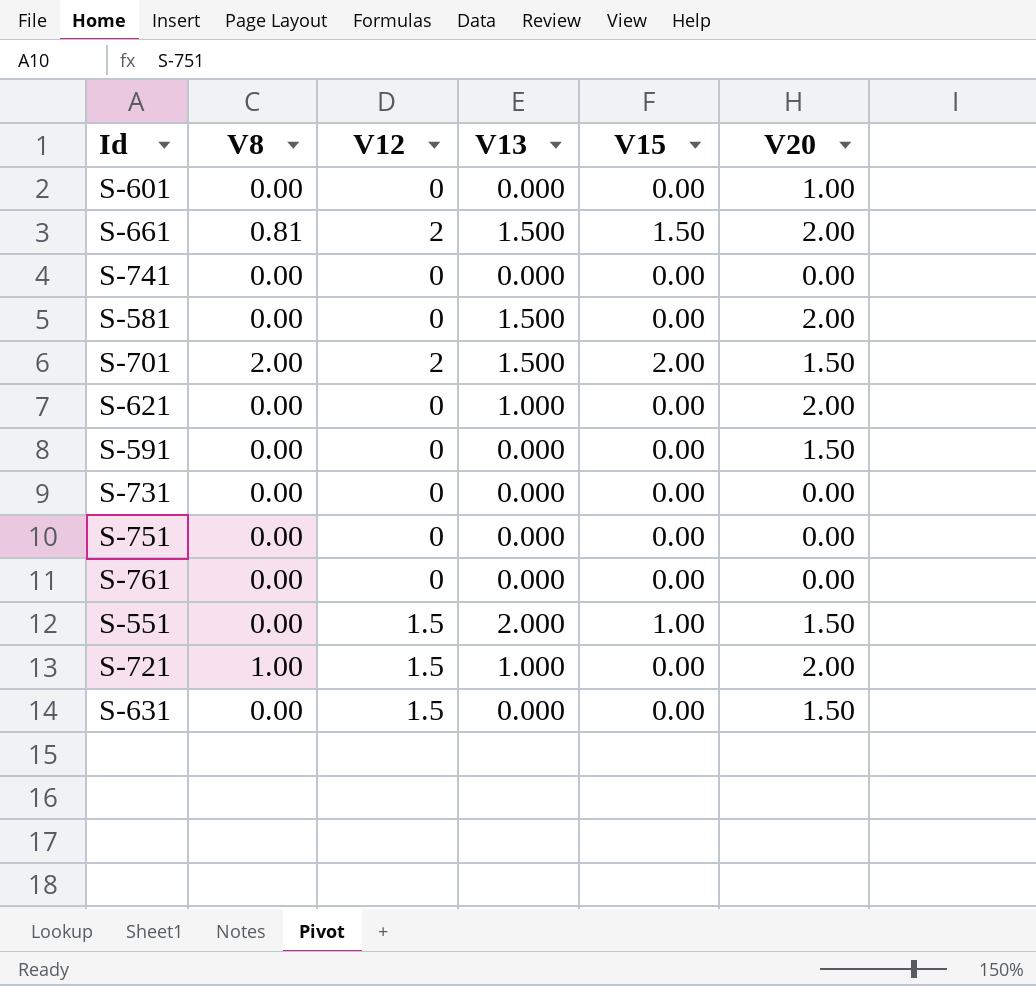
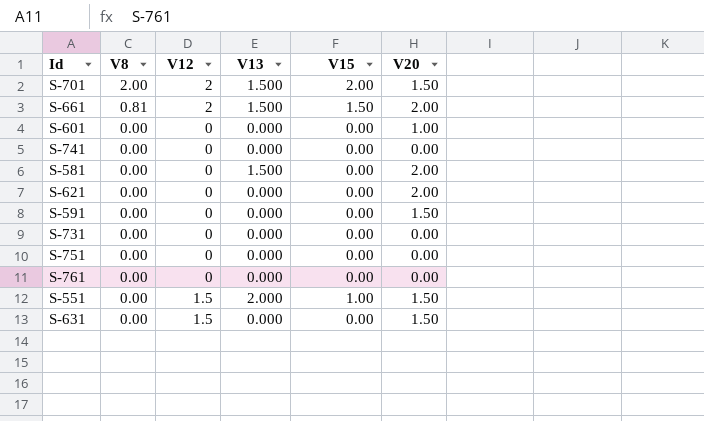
row order: none -> V8 descending
row S-721: 1.00 | 1.5 | 1.000 | 0.00 | 2.00 -> none
S-621 | V13: 1.000 -> 0.000

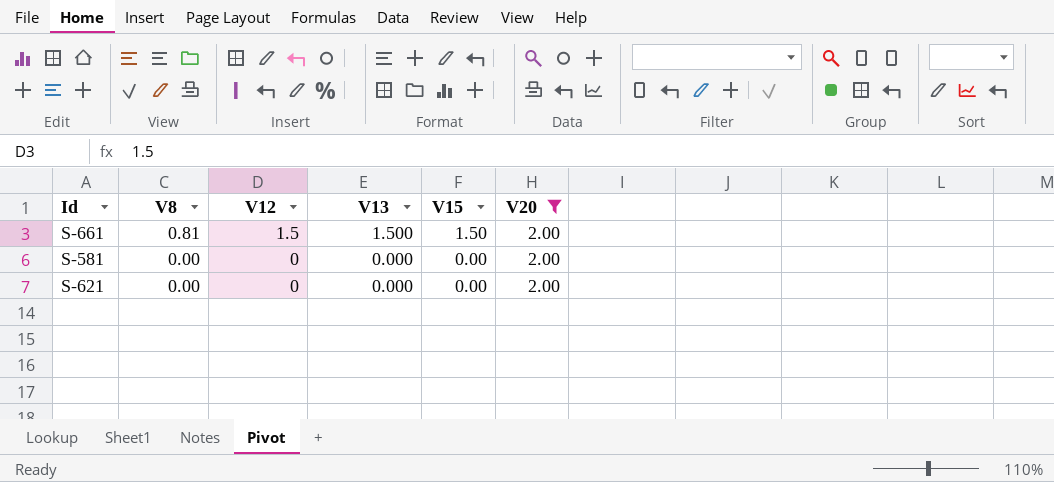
filter: none -> V20 = 2.00
S-661 | V12: 2 -> 1.5
S-581 | V13: 1.500 -> 0.000

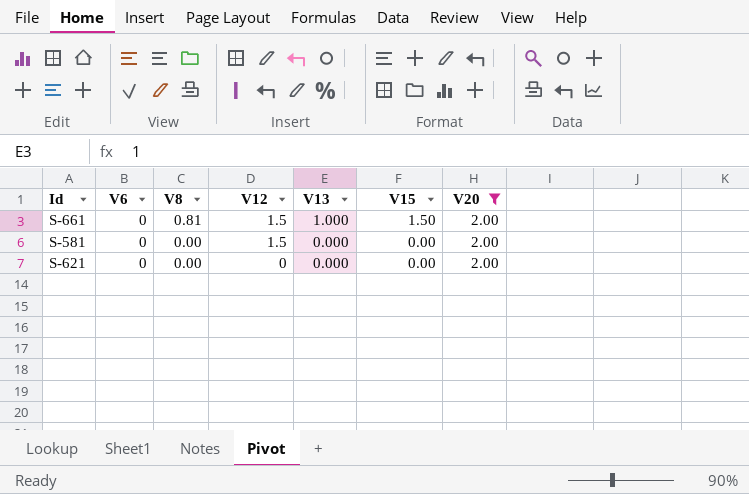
column V6 | position: none -> 2
S-661 | V13: 1.500 -> 1.000
S-581 | V12: 0 -> 1.5

